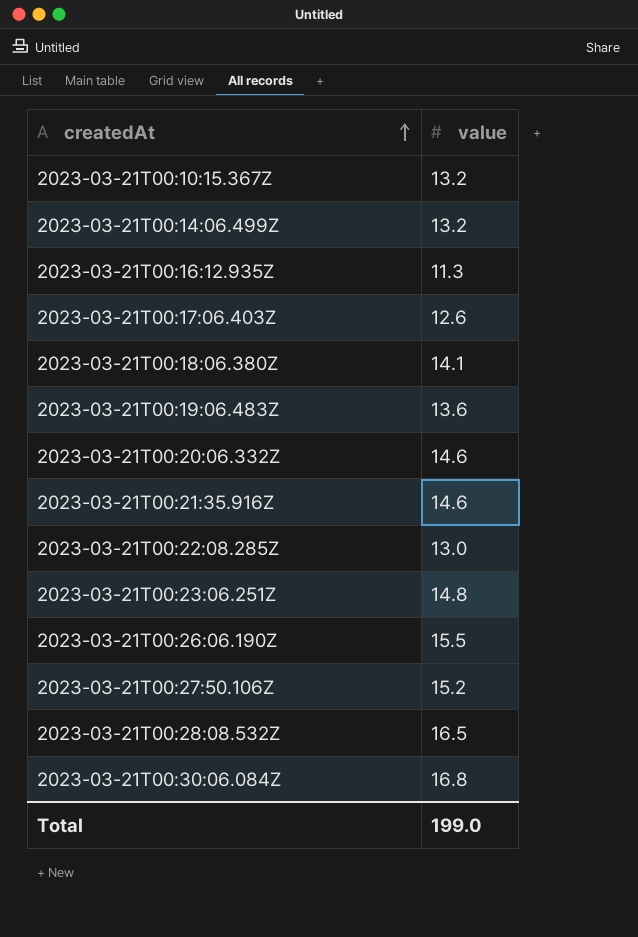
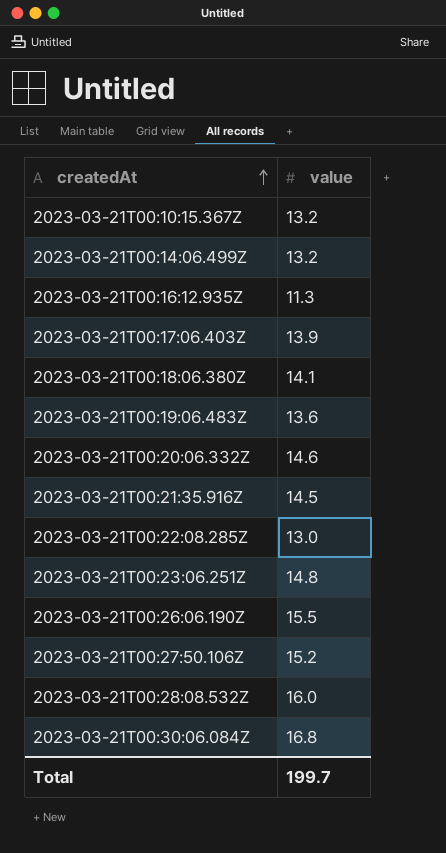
2023-03-21T00:17:06.403Z | value: 12.6 -> 13.9
2023-03-21T00:21:35.916Z | value: 14.6 -> 14.5
2023-03-21T00:28:08.532Z | value: 16.5 -> 16.0
Total | value: 199.0 -> 199.7

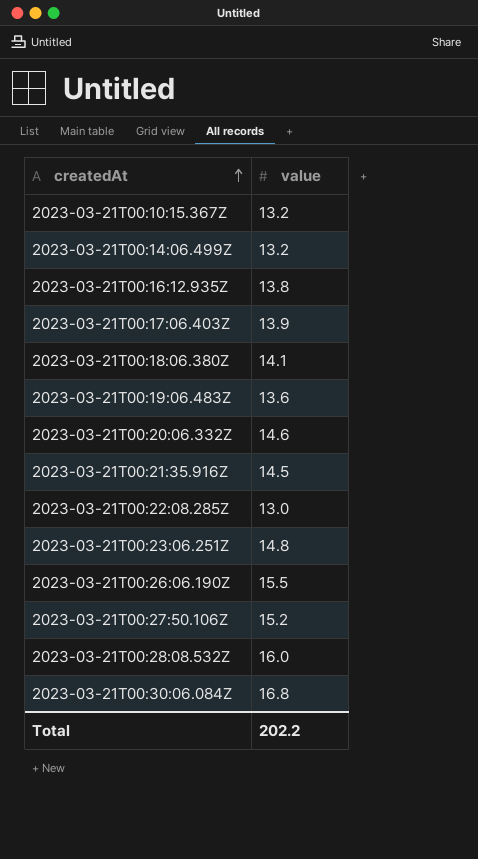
2023-03-21T00:16:12.935Z | value: 11.3 -> 13.8
Total | value: 199.7 -> 202.2

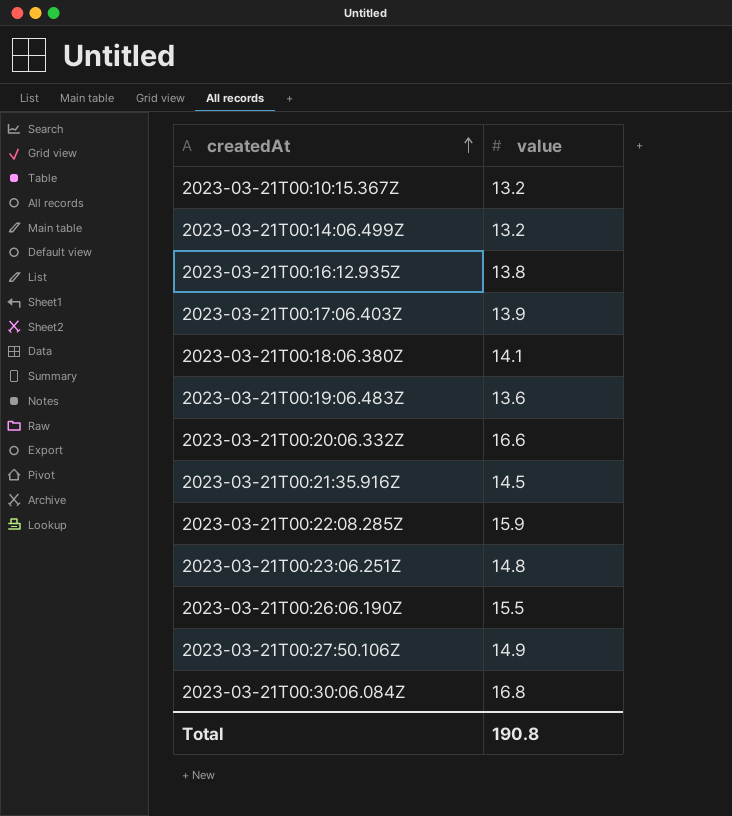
row 2023-03-21T00:28:08.532Z: 16.0 -> none
2023-03-21T00:20:06.332Z | value: 14.6 -> 16.6
2023-03-21T00:22:08.285Z | value: 13.0 -> 15.9
2023-03-21T00:27:50.106Z | value: 15.2 -> 14.9
Total | value: 202.2 -> 190.8

